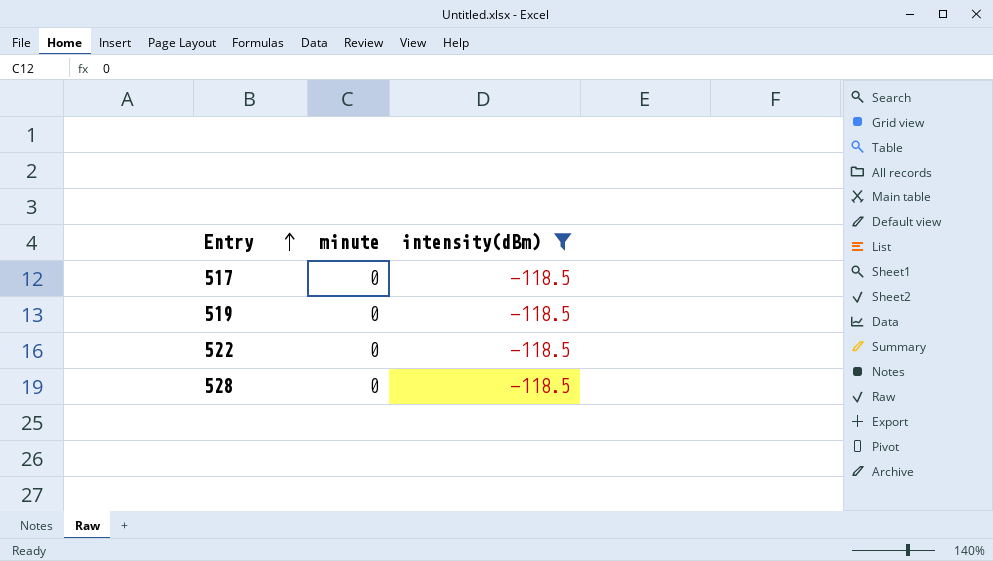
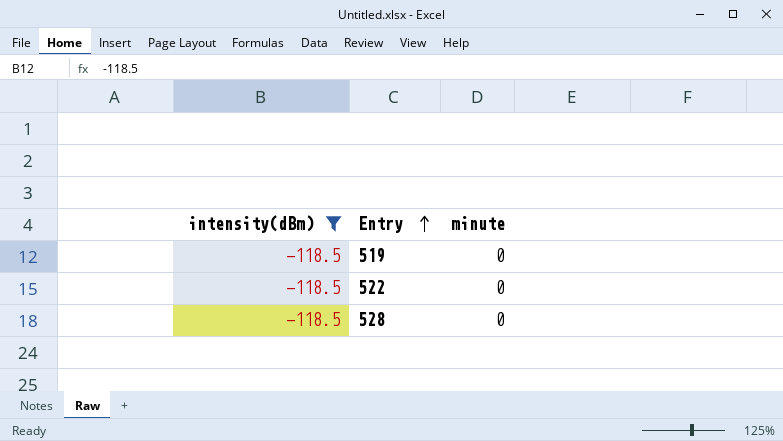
column intensity(dBm) | position: 3 -> 1
row 517: 0 | -118.5 -> none

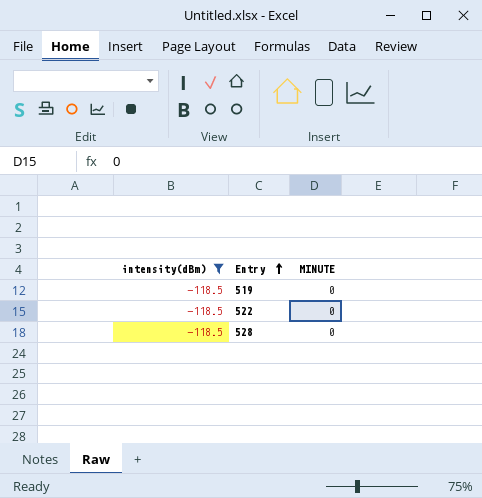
column name: minute -> MINUTE

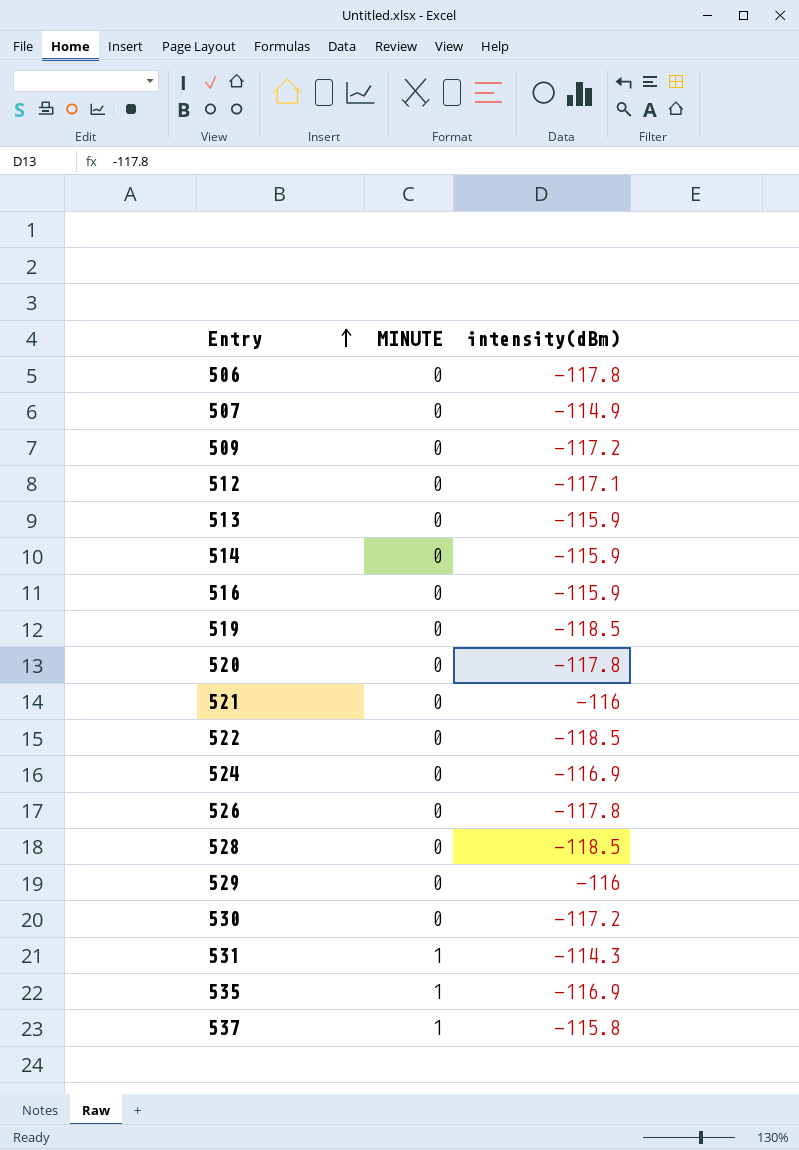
filter: intensity(dBm) = -118.5 -> none
column intensity(dBm) | position: 1 -> 3

